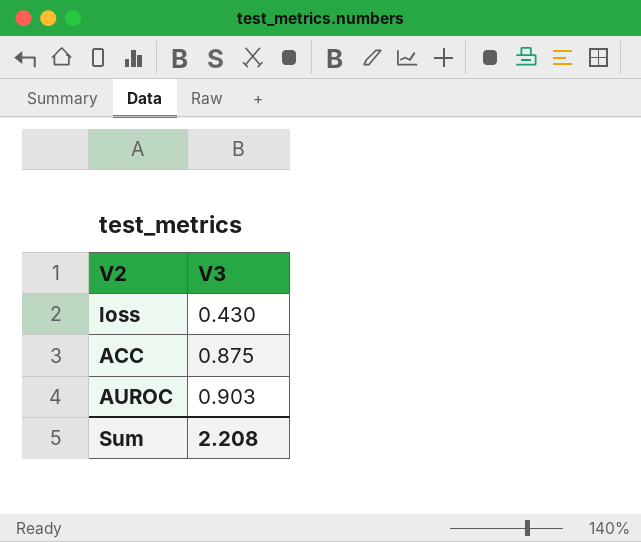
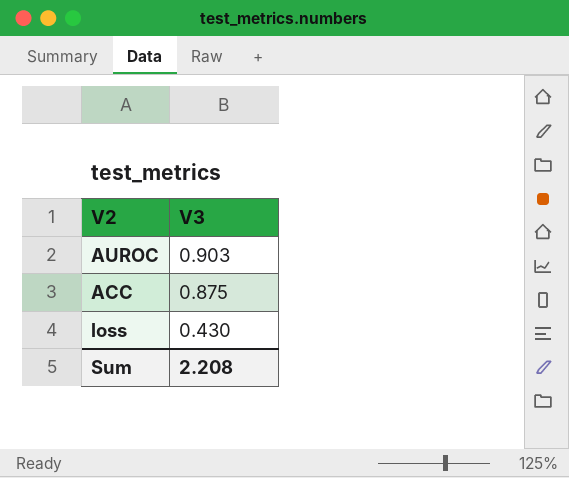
row order: V3 ascending -> V3 descending

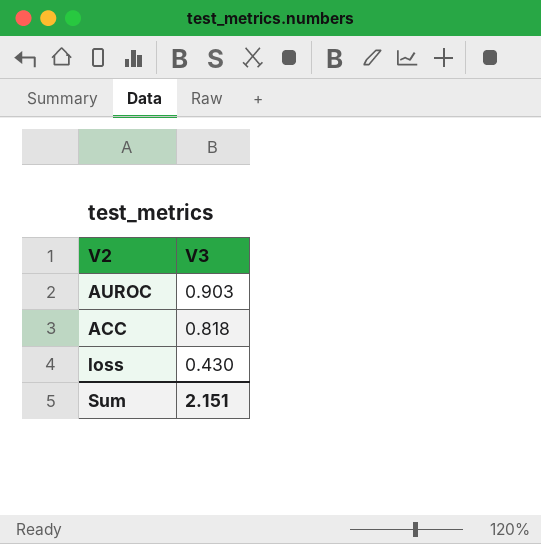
ACC | V3: 0.875 -> 0.818
Sum | V3: 2.208 -> 2.151

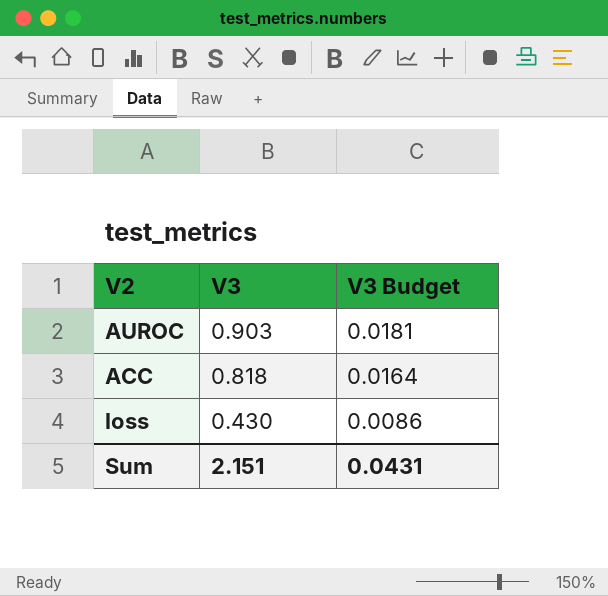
column V3 Budget | formula: none -> [V3] * 0.02

